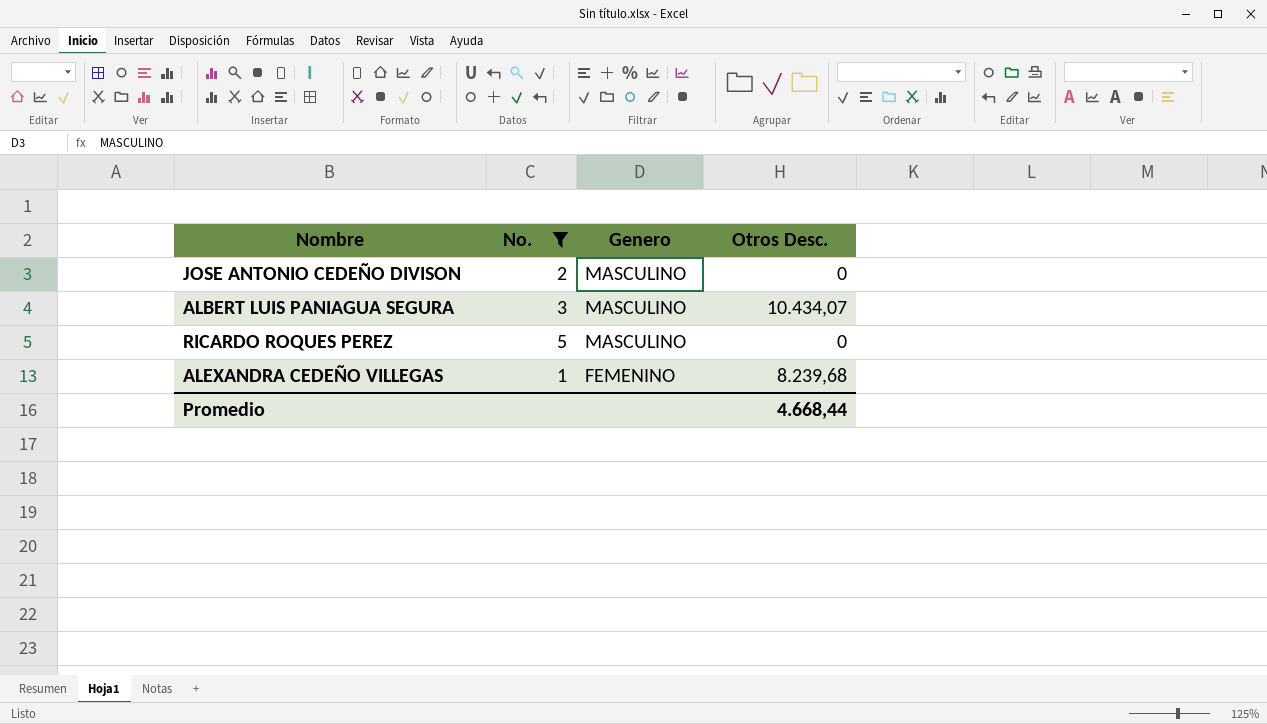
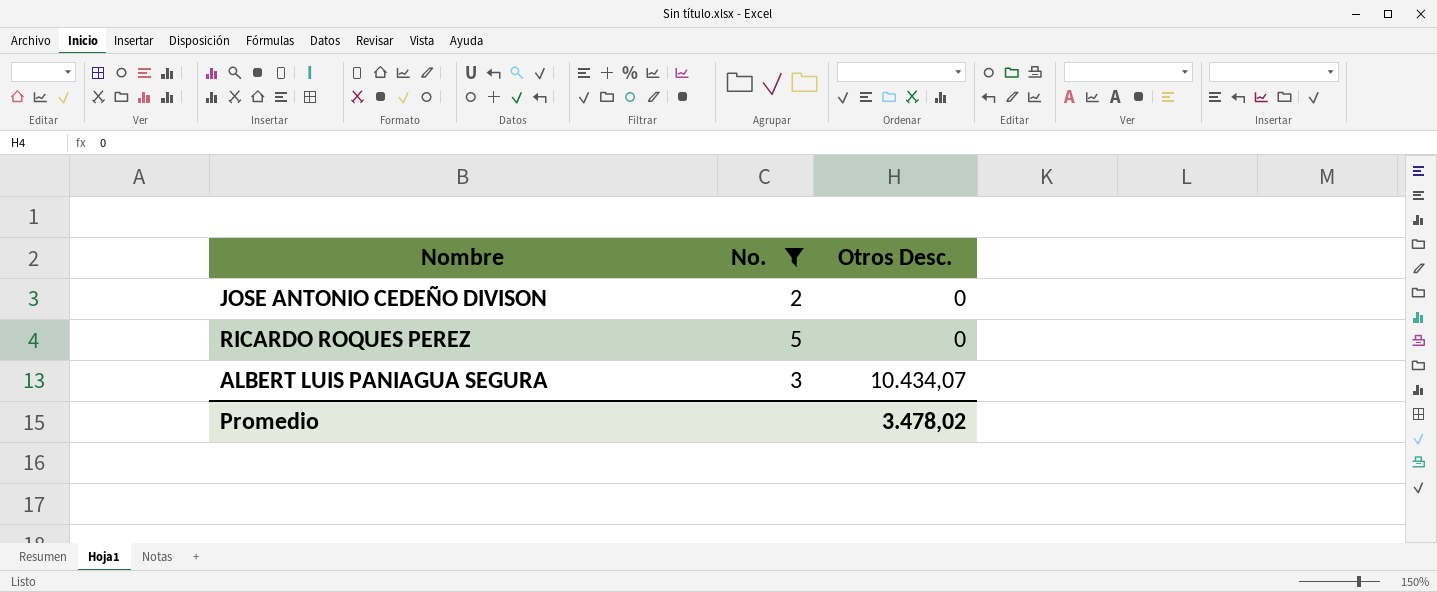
row order: Genero descending -> Otros Desc. ascending
column Genero | position: 3 -> none
row ALEXANDRA CEDEÑO VILLEGAS: 1 | FEMENINO | 8.239,68 -> none
Promedio | Otros Desc.: 4.668,44 -> 3.478,02

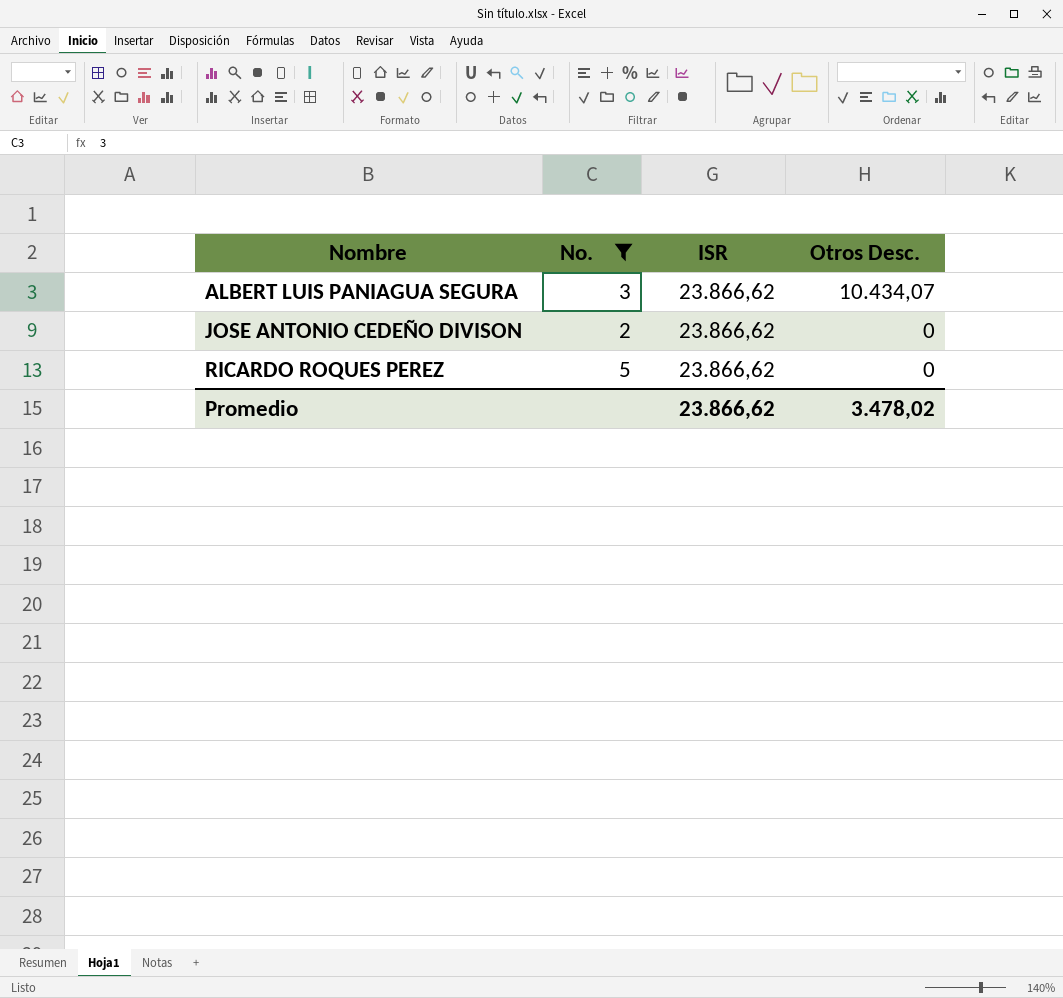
row order: Otros Desc. ascending -> Nombre ascending
column ISR | position: none -> 3

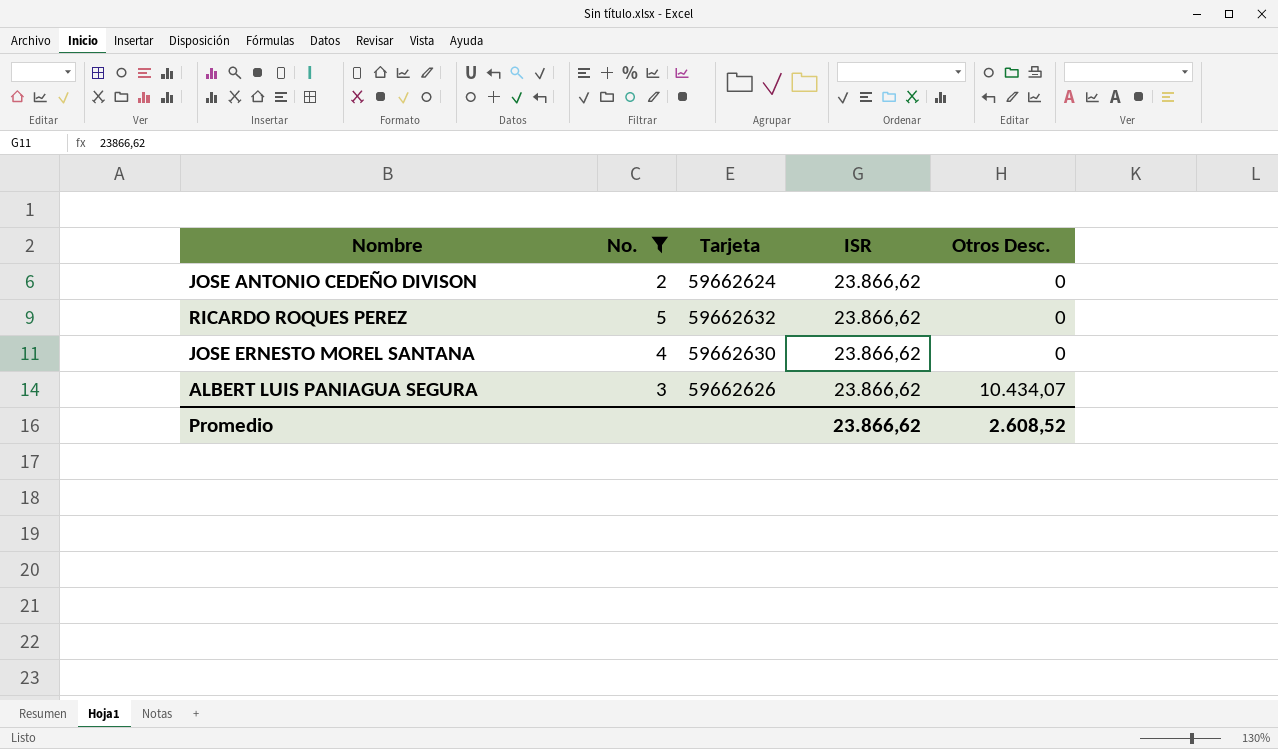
row order: Nombre ascending -> Otros Desc. ascending
column Tarjeta | position: none -> 3
row JOSE ERNESTO MOREL SANTANA: none -> 4 | 59662630 | 23.866,62 | 0
Promedio | Otros Desc.: 3.478,02 -> 2.608,52

